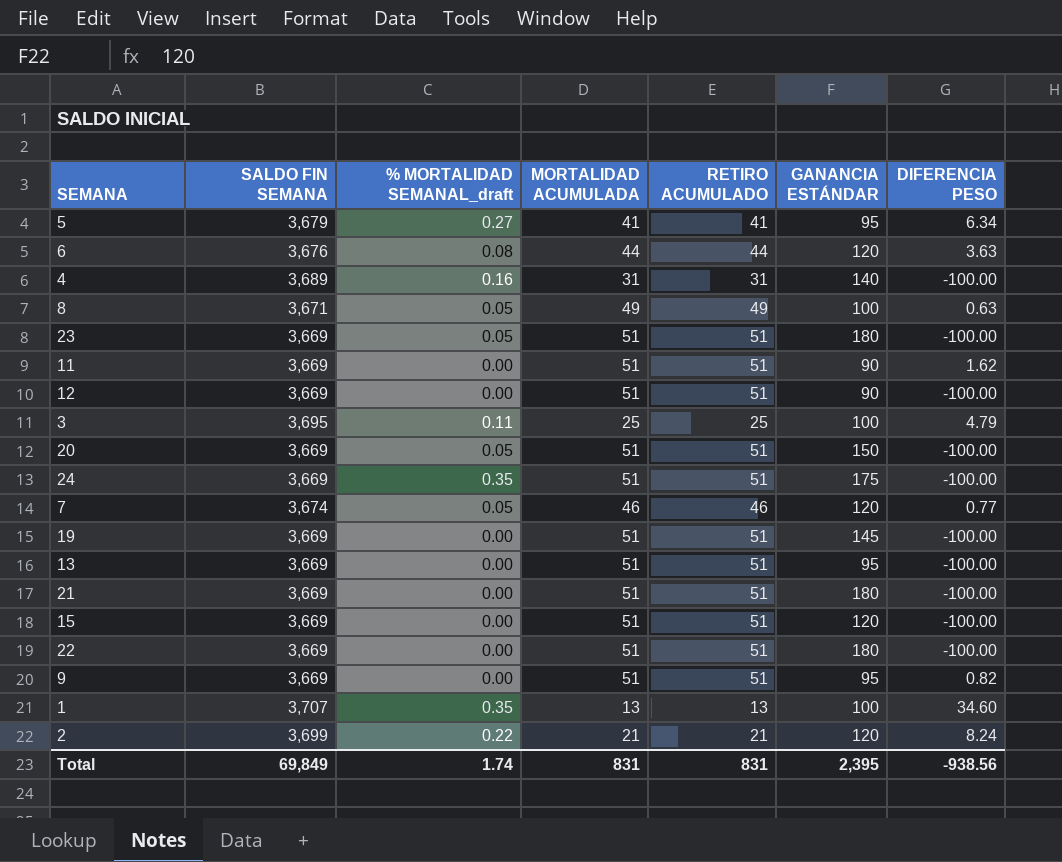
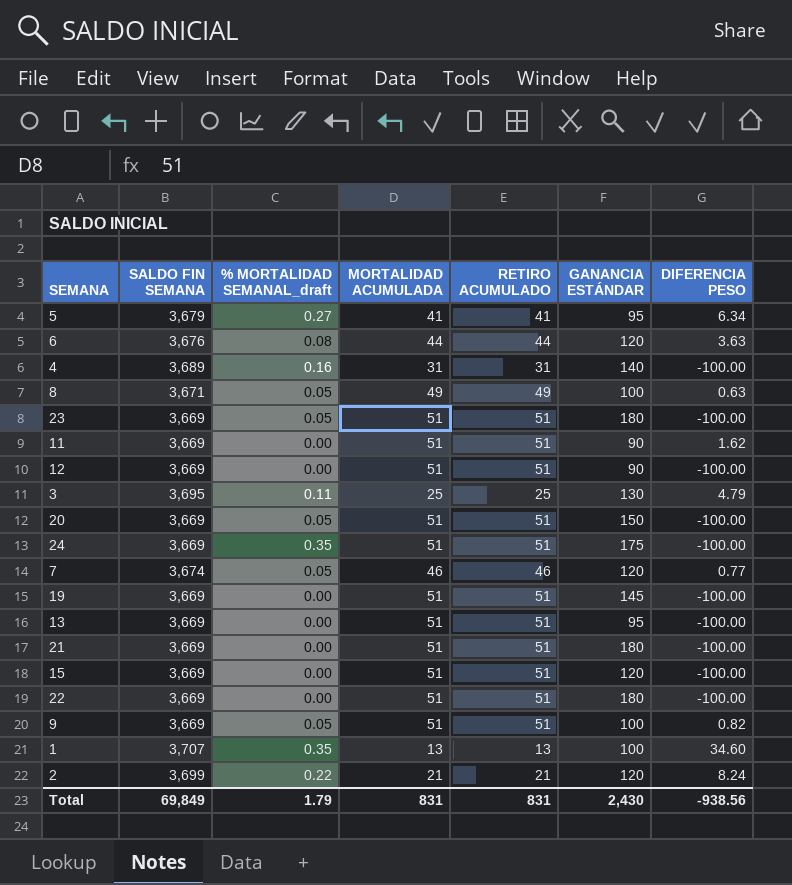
3 | GANANCIA ESTÁNDAR: 100 -> 130
9 | % MORTALIDAD SEMANAL_draft: 0.00 -> 0.05
9 | GANANCIA ESTÁNDAR: 95 -> 100
Total | % MORTALIDAD SEMANAL_draft: 1.74 -> 1.79
Total | GANANCIA ESTÁNDAR: 2,395 -> 2,430

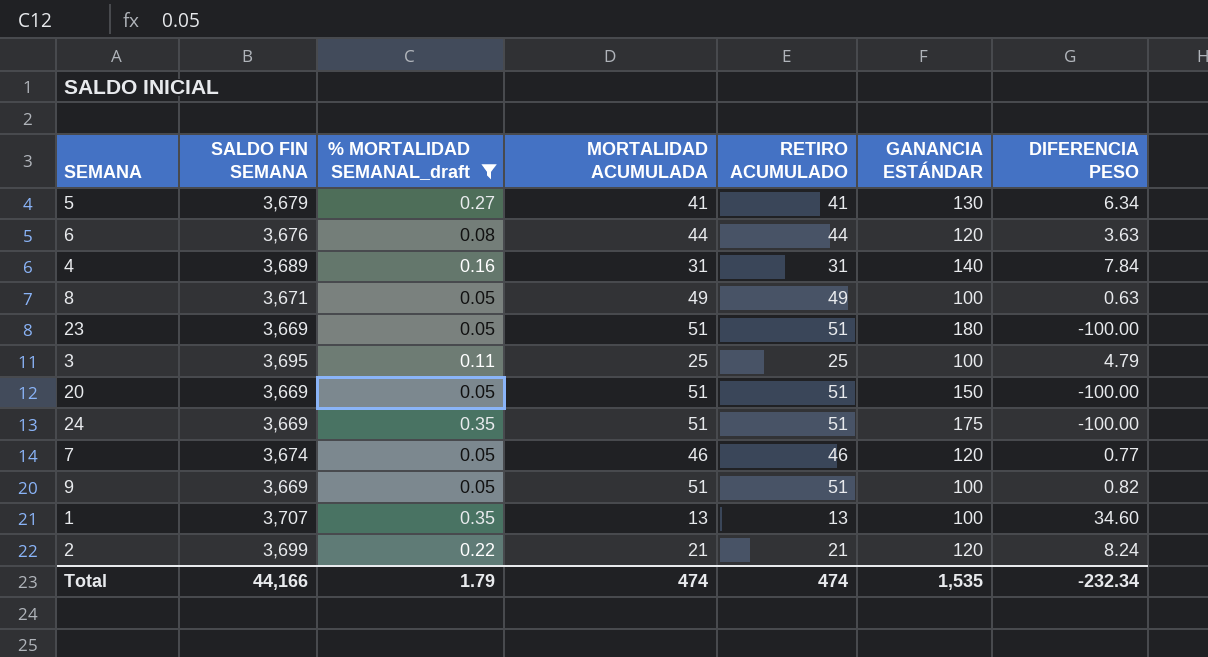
filter: none -> % MORTALIDAD SEMANAL_draft != 0.00
5 | GANANCIA ESTÁNDAR: 95 -> 130
4 | DIFERENCIA PESO: -100.00 -> 7.84
3 | GANANCIA ESTÁNDAR: 130 -> 100
Total | SALDO FIN SEMANA: 69,849 -> 44,166
Total | MORTALIDAD ACUMULADA: 831 -> 474
Total | RETIRO ACUMULADO: 831 -> 474
Total | GANANCIA ESTÁNDAR: 2,430 -> 1,535
Total | DIFERENCIA PESO: -938.56 -> -232.34

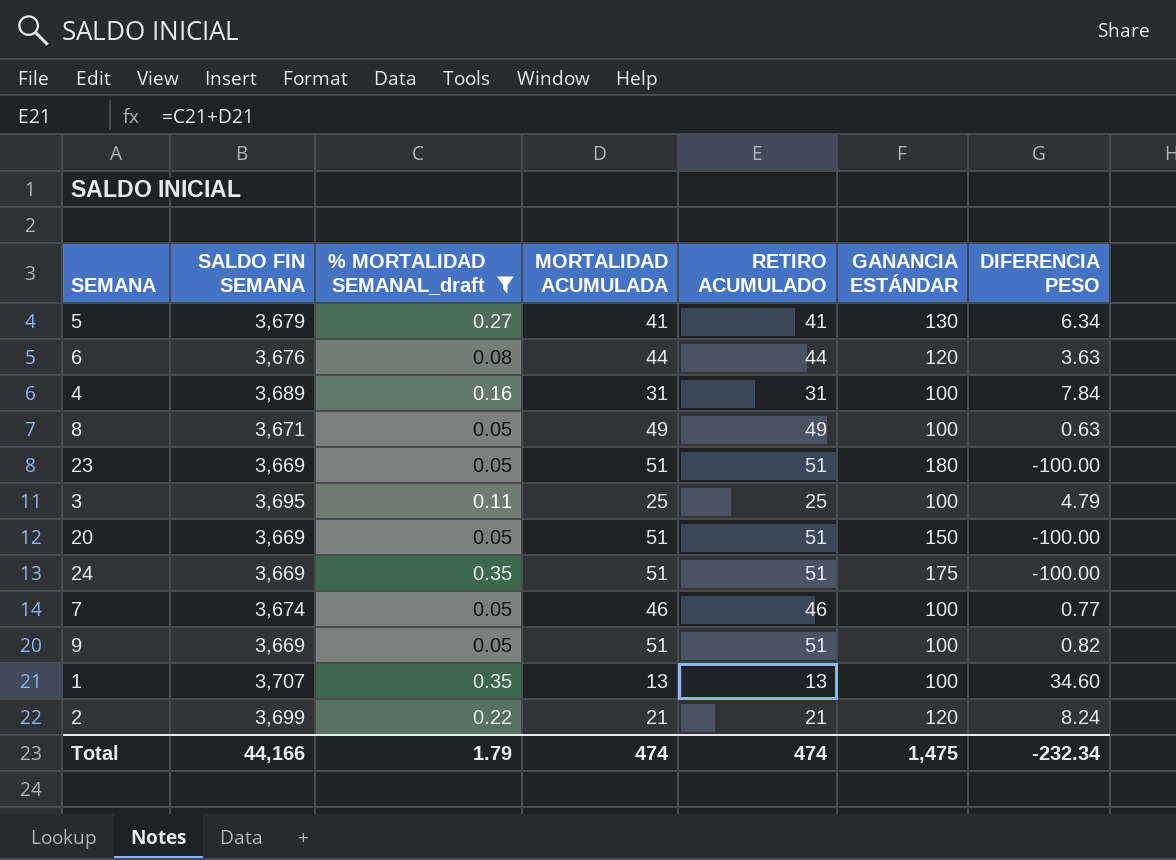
4 | GANANCIA ESTÁNDAR: 140 -> 100
7 | GANANCIA ESTÁNDAR: 120 -> 100
Total | GANANCIA ESTÁNDAR: 1,535 -> 1,475

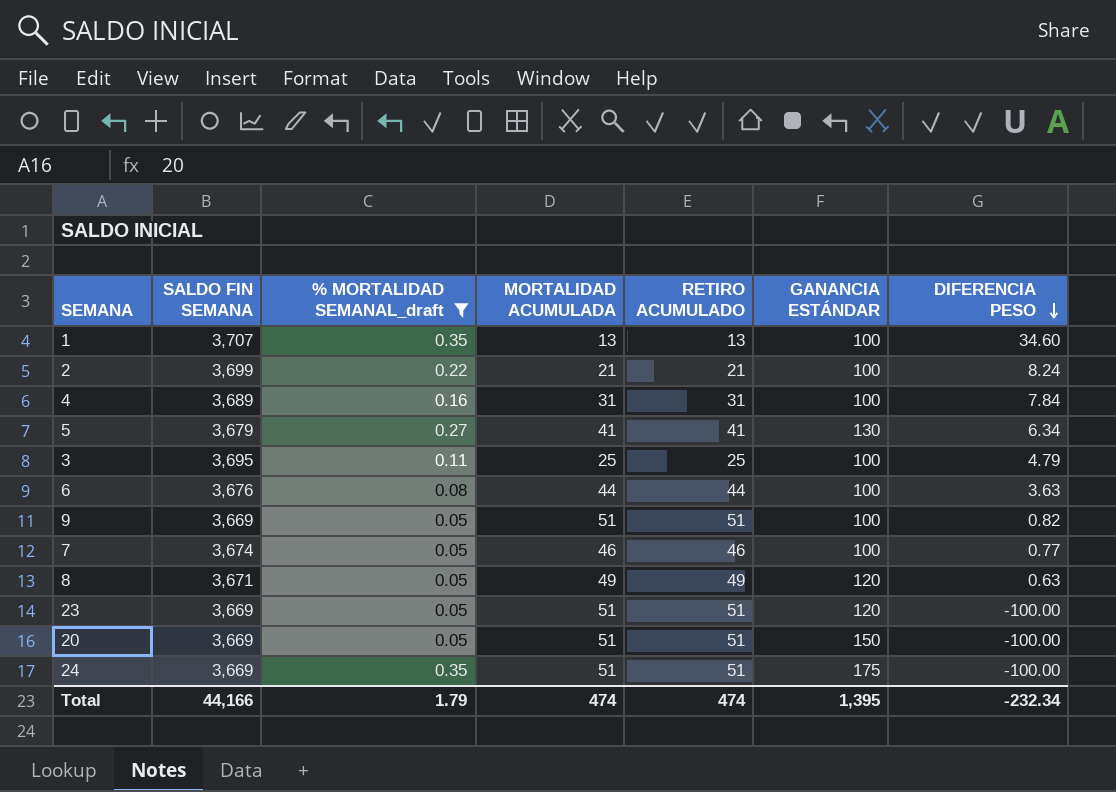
row order: none -> DIFERENCIA PESO descending
2 | GANANCIA ESTÁNDAR: 120 -> 100
6 | GANANCIA ESTÁNDAR: 120 -> 100
8 | GANANCIA ESTÁNDAR: 100 -> 120
23 | GANANCIA ESTÁNDAR: 180 -> 120
Total | GANANCIA ESTÁNDAR: 1,475 -> 1,395

